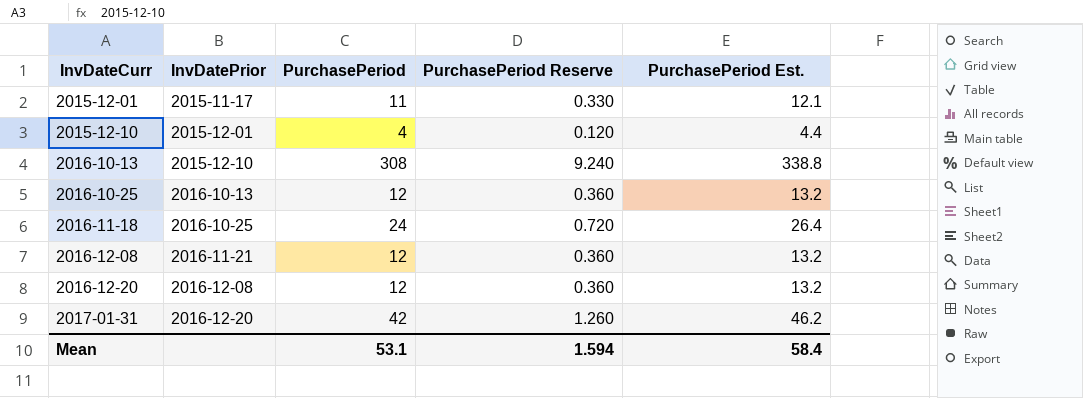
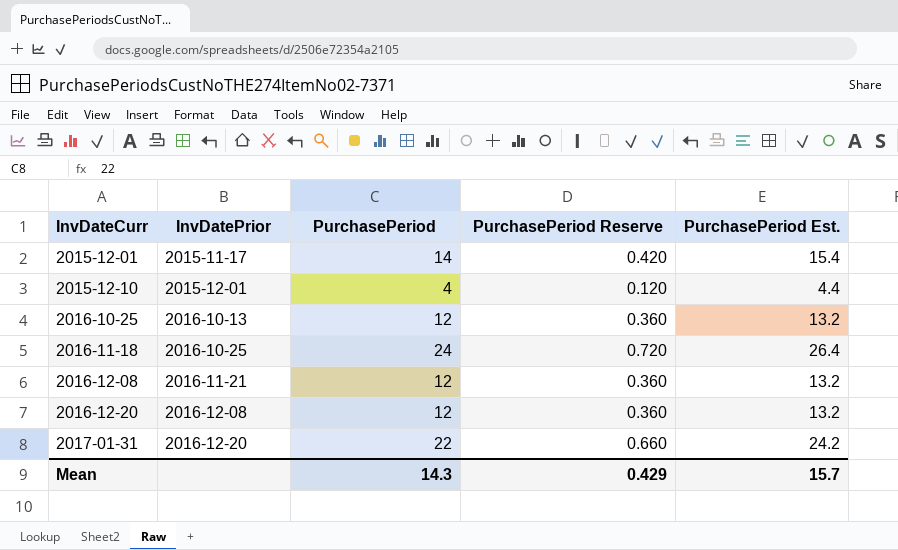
row 2016-10-13: 2015-12-10 | 308 | 9.240 | 338.8 -> none
2015-12-01 | PurchasePeriod: 11 -> 14
2015-12-01 | PurchasePeriod Reserve: 0.330 -> 0.420
2015-12-01 | PurchasePeriod Est.: 12.1 -> 15.4
2017-01-31 | PurchasePeriod: 42 -> 22
2017-01-31 | PurchasePeriod Reserve: 1.260 -> 0.660
2017-01-31 | PurchasePeriod Est.: 46.2 -> 24.2
Mean | PurchasePeriod: 53.1 -> 14.3
Mean | PurchasePeriod Reserve: 1.594 -> 0.429
Mean | PurchasePeriod Est.: 58.4 -> 15.7

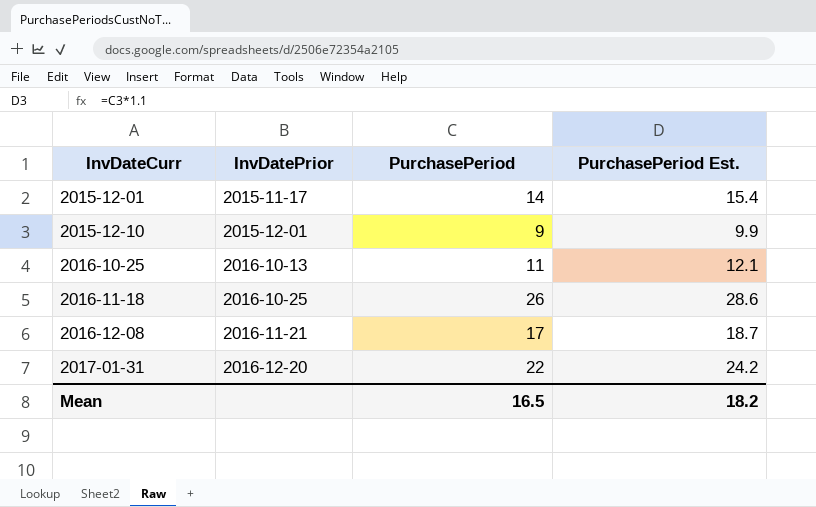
column PurchasePeriod Reserve | formula: [PurchasePeriod] * 0.03 -> none
row 2016-12-20: 2016-12-08 | 12 | 0.360 | 13.2 -> none
2015-12-10 | PurchasePeriod: 4 -> 9
2015-12-10 | PurchasePeriod Est.: 4.4 -> 9.9
2016-10-25 | PurchasePeriod: 12 -> 11
2016-10-25 | PurchasePeriod Est.: 13.2 -> 12.1
2016-11-18 | PurchasePeriod: 24 -> 26
2016-11-18 | PurchasePeriod Est.: 26.4 -> 28.6
2016-12-08 | PurchasePeriod: 12 -> 17
2016-12-08 | PurchasePeriod Est.: 13.2 -> 18.7
Mean | PurchasePeriod: 14.3 -> 16.5
Mean | PurchasePeriod Est.: 15.7 -> 18.2

